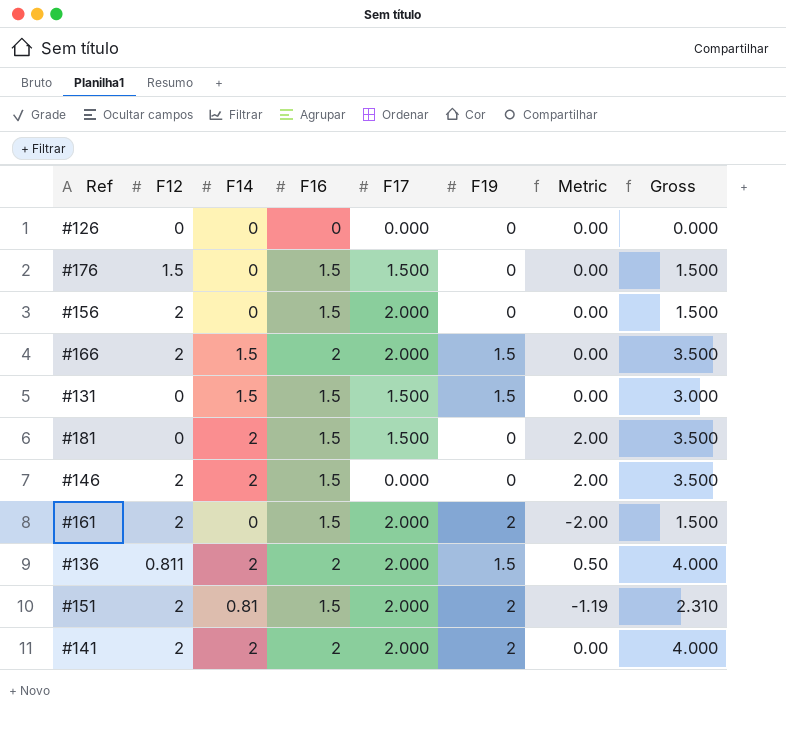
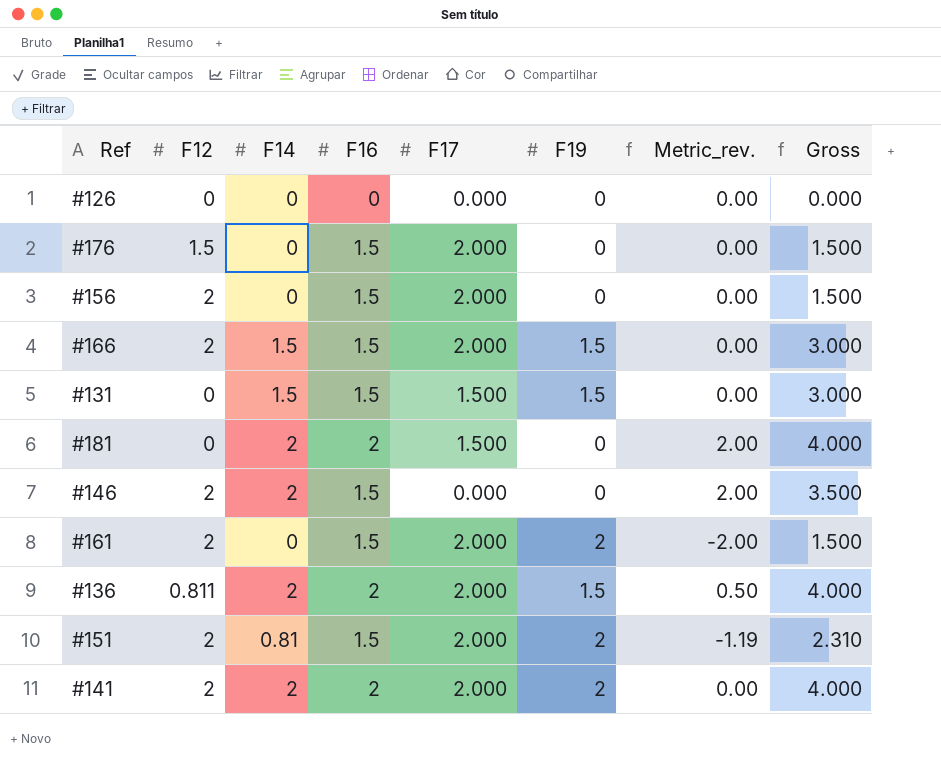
column name: Metric -> Metric_rev.
#176 | F17: 1.500 -> 2.000
#166 | F16: 2 -> 1.5
#166 | Gross: 3.500 -> 3.000
#181 | F16: 1.5 -> 2
#181 | Gross: 3.500 -> 4.000

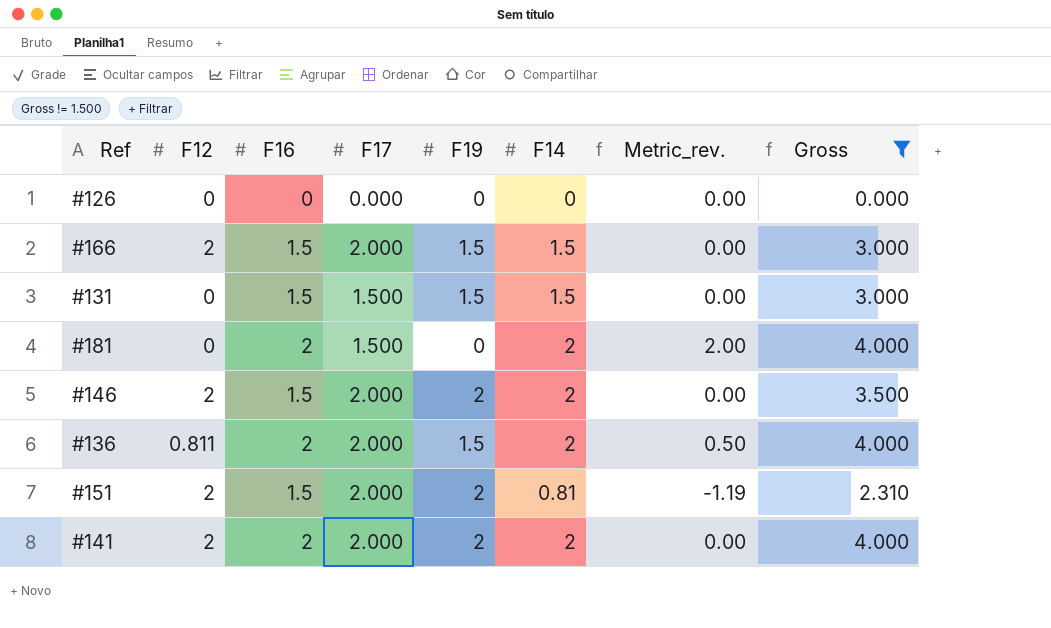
filter: none -> Gross != 1.500
column F14 | position: 3 -> 6
#146 | F17: 0.000 -> 2.000
#146 | F19: 0 -> 2
#146 | Metric_rev.: 2.00 -> 0.00

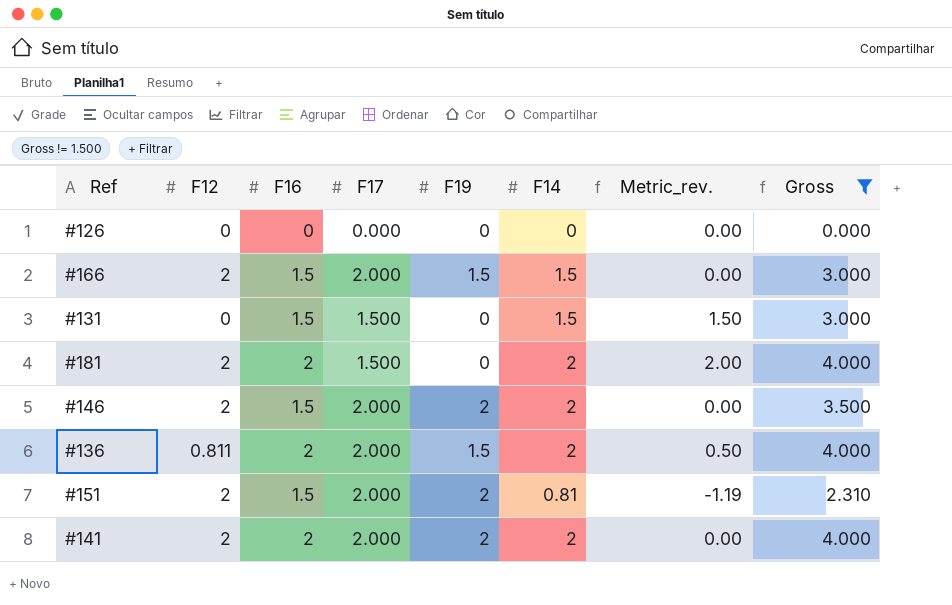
#131 | F19: 1.5 -> 0
#131 | Metric_rev.: 0.00 -> 1.50
#181 | F12: 0 -> 2

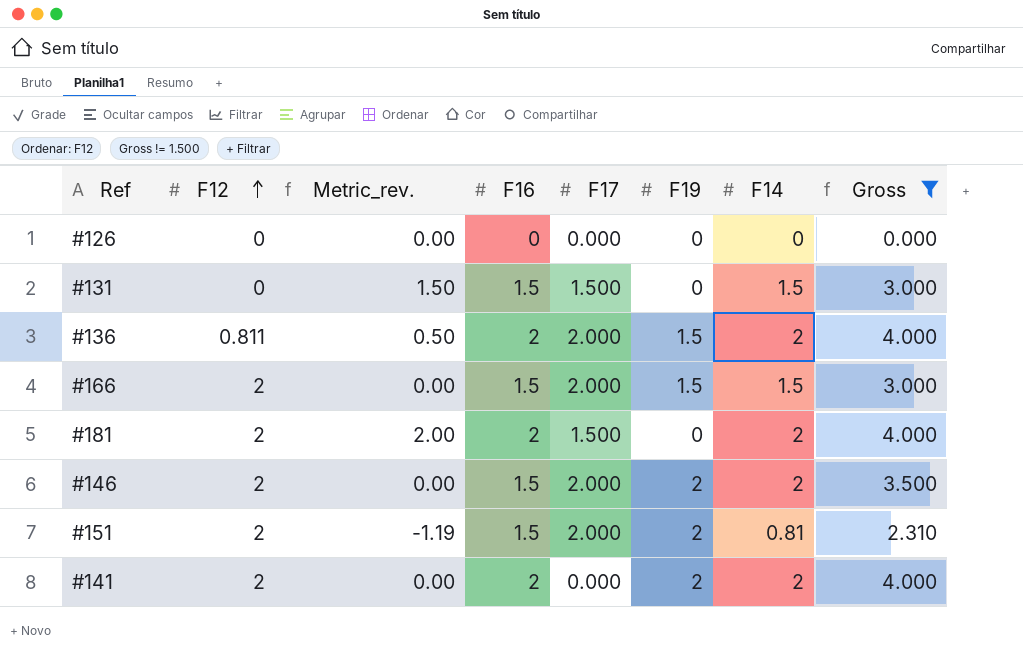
row order: none -> F12 ascending
column Metric_rev. | position: 7 -> 3
#141 | F17: 2.000 -> 0.000

